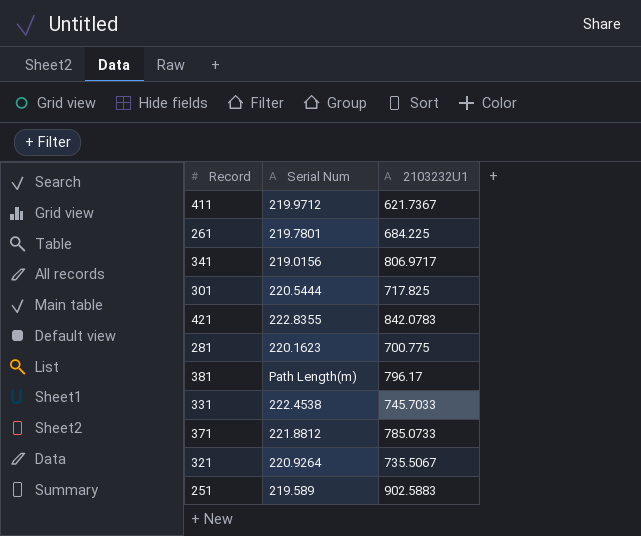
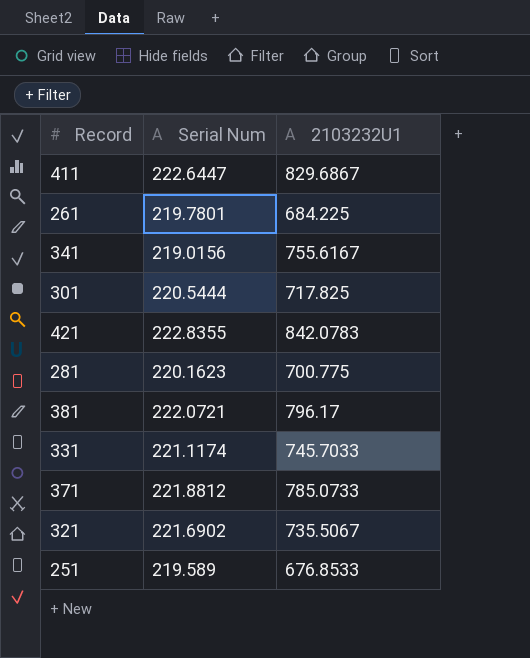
411 | Serial Num: 219.9712 -> 222.6447
411 | 2103232U1: 621.7367 -> 829.6867
341 | 2103232U1: 806.9717 -> 755.6167
381 | Serial Num: Path Length(m) -> 222.0721
331 | Serial Num: 222.4538 -> 221.1174
321 | Serial Num: 220.9264 -> 221.6902
251 | 2103232U1: 902.5883 -> 676.8533

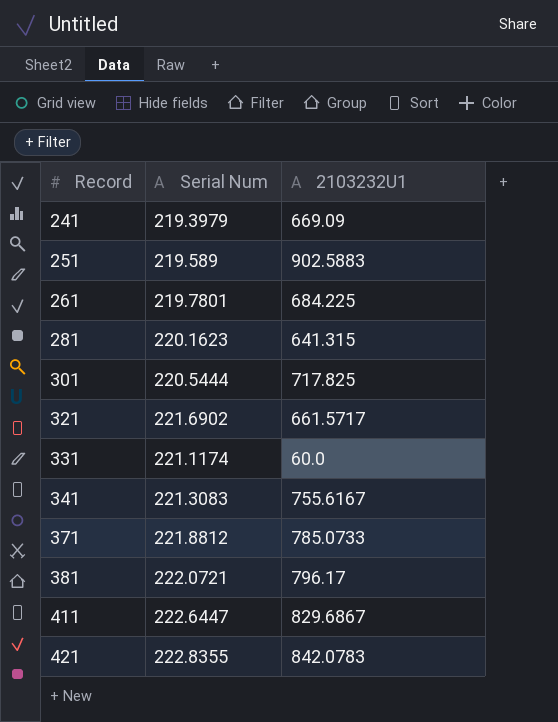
row order: none -> Record ascending
row 241: none -> 219.3979 | 669.09
251 | 2103232U1: 676.8533 -> 902.5883
281 | 2103232U1: 700.775 -> 641.315
321 | 2103232U1: 735.5067 -> 661.5717
331 | 2103232U1: 745.7033 -> 60.0
341 | Serial Num: 219.0156 -> 221.3083

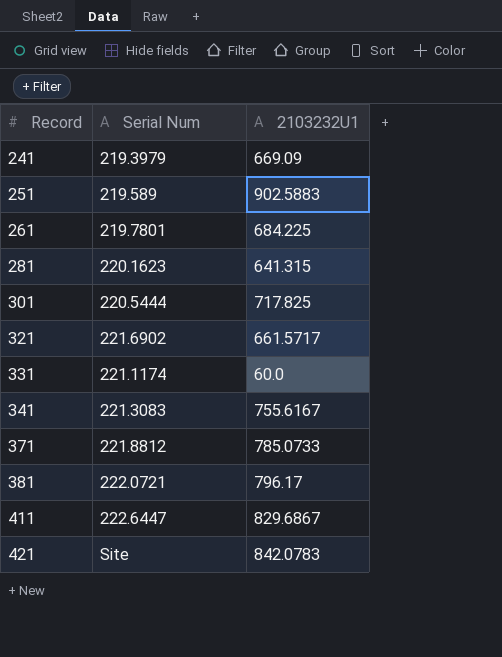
421 | Serial Num: 222.8355 -> Site

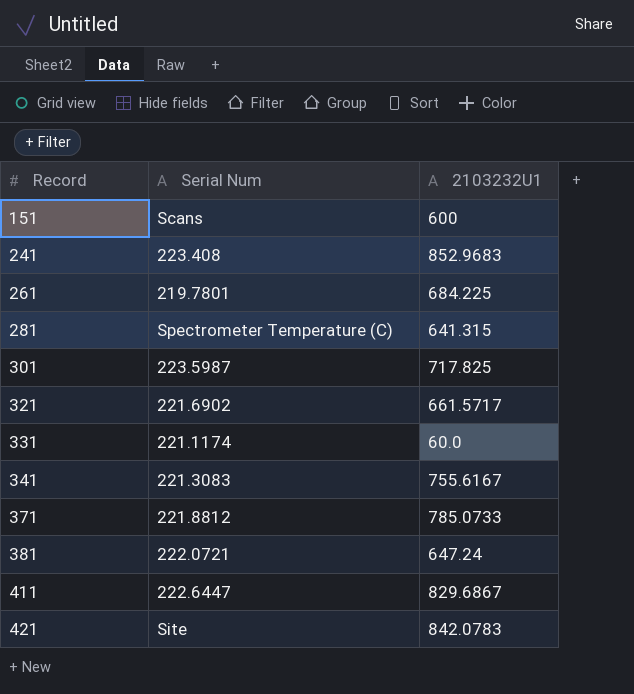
row 251: 219.589 | 902.5883 -> none
row 151: none -> Scans | 600
241 | Serial Num: 219.3979 -> 223.408
241 | 2103232U1: 669.09 -> 852.9683
281 | Serial Num: 220.1623 -> Spectrometer Temperature (C)
301 | Serial Num: 220.5444 -> 223.5987
381 | 2103232U1: 796.17 -> 647.24

